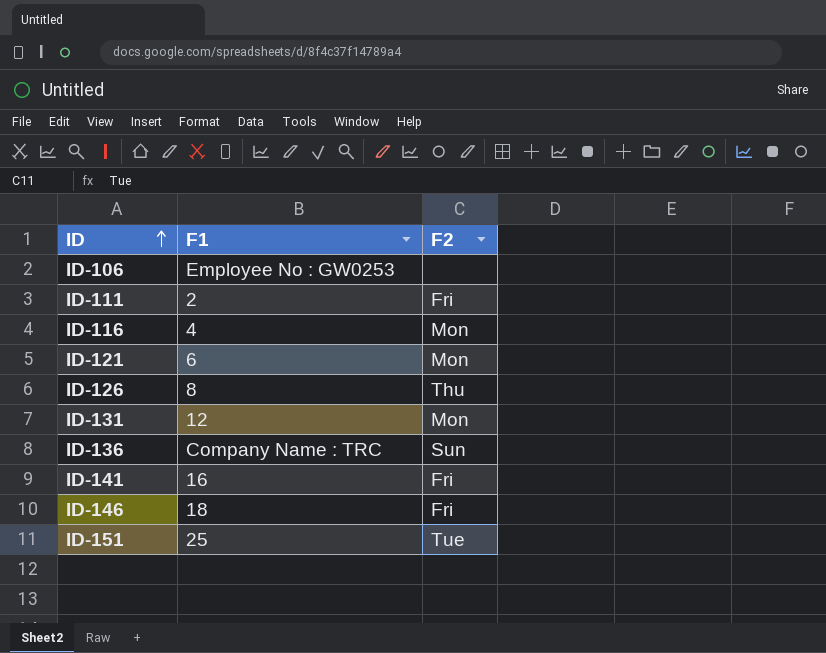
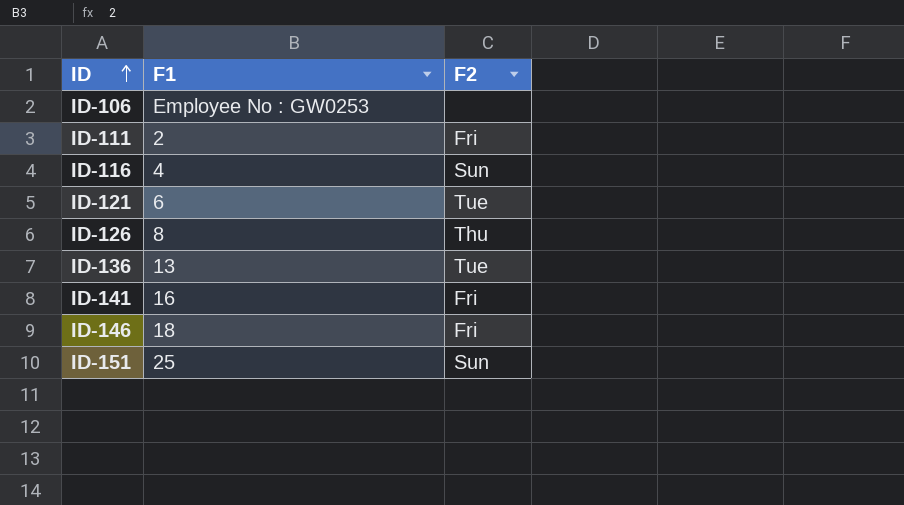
row ID-131: 12 | Mon -> none
ID-116 | F2: Mon -> Sun
ID-121 | F2: Mon -> Tue
ID-136 | F1: Company Name : TRC -> 13
ID-136 | F2: Sun -> Tue
ID-151 | F2: Tue -> Sun

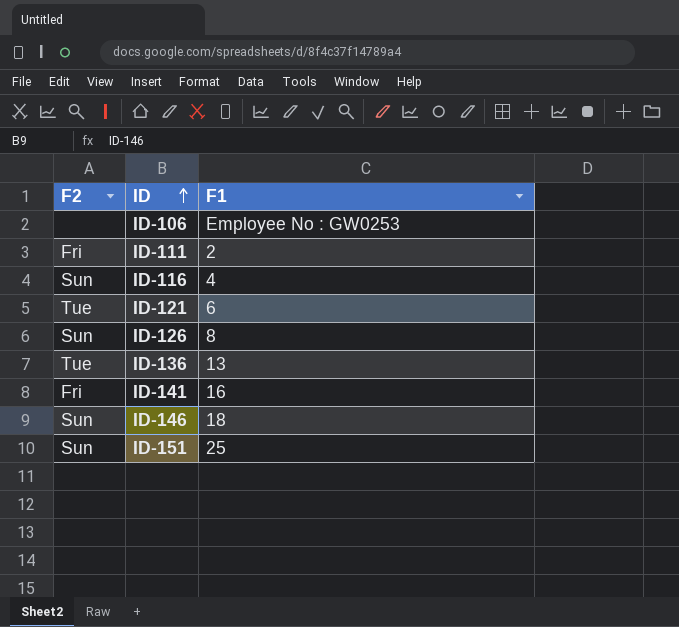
column F2 | position: 3 -> 1
ID-126 | F2: Thu -> Sun
ID-146 | F2: Fri -> Sun

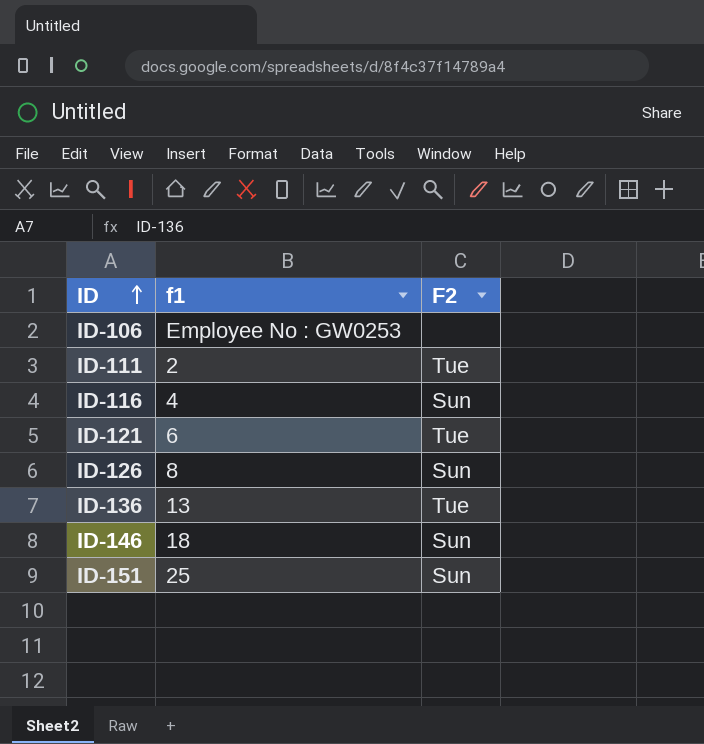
column name: F1 -> f1
column F2 | position: 1 -> 3
row ID-141: Fri | 16 -> none
ID-111 | F2: Fri -> Tue

